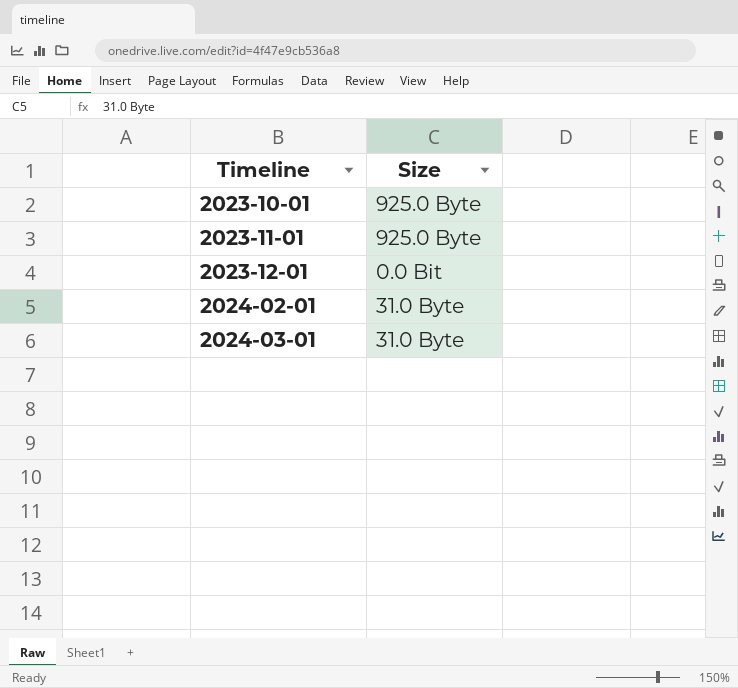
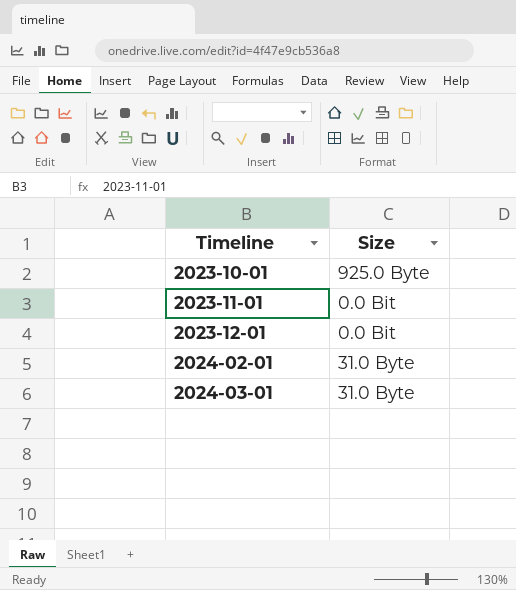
2023-11-01 | Size: 925.0 Byte -> 0.0 Bit

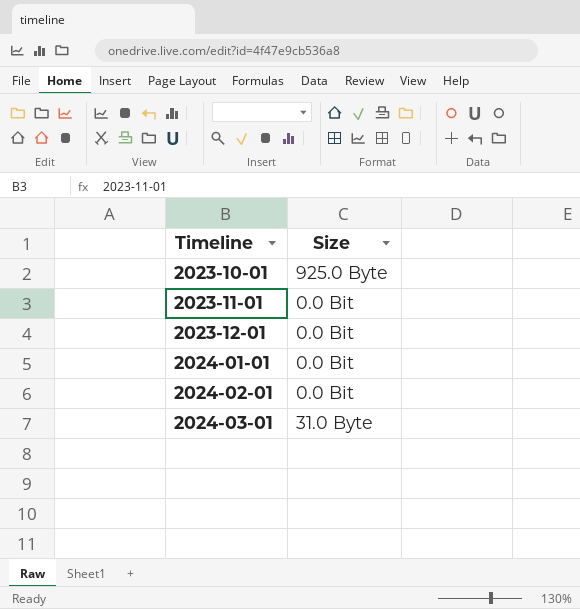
row 2024-01-01: none -> 0.0 Bit
2024-02-01 | Size: 31.0 Byte -> 0.0 Bit

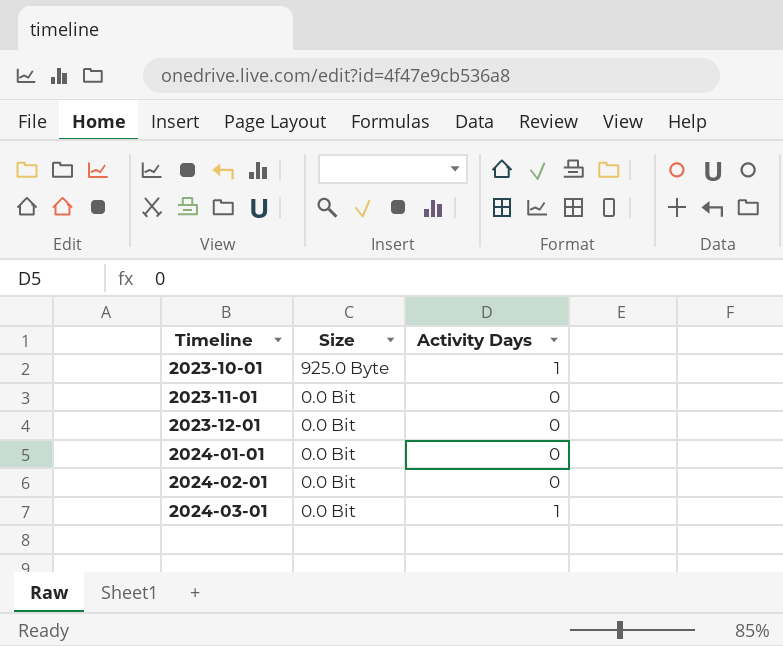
column Activity Days | position: none -> 3
2024-03-01 | Size: 31.0 Byte -> 0.0 Bit

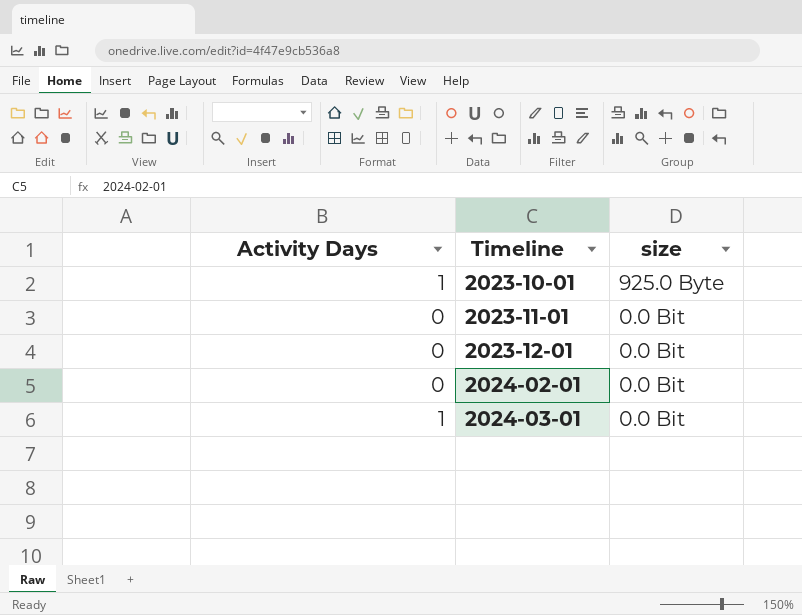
column Activity Days | position: 3 -> 1
column name: Size -> size
row 2024-01-01: 0.0 Bit | 0 -> none

